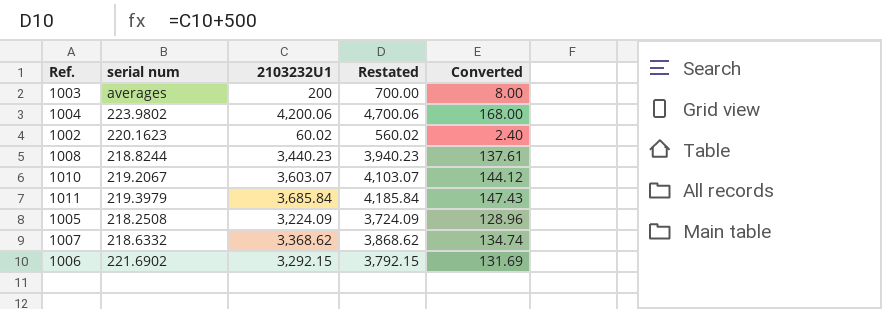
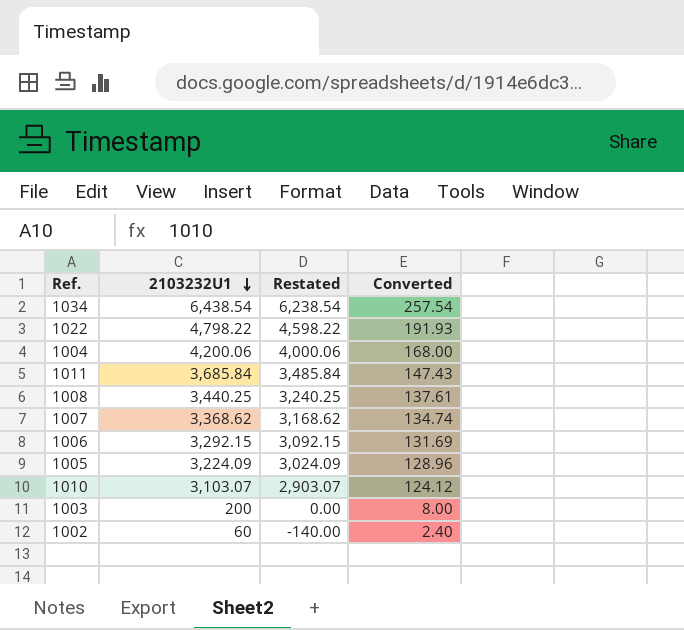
row order: none -> 2103232U1 descending
column serial num | position: 2 -> none
column Restated | formula: [2103232U1] + 500 -> [2103232U1] - 200
row 1034: none -> 6,438.54 | 6,238.54 | 257.54
row 1022: none -> 4,798.22 | 4,598.22 | 191.93
1008 | 2103232U1: 3,440.23 -> 3,440.25
1010 | 2103232U1: 3,603.07 -> 3,103.07
1010 | Converted: 144.12 -> 124.12
1002 | 2103232U1: 60.02 -> 60

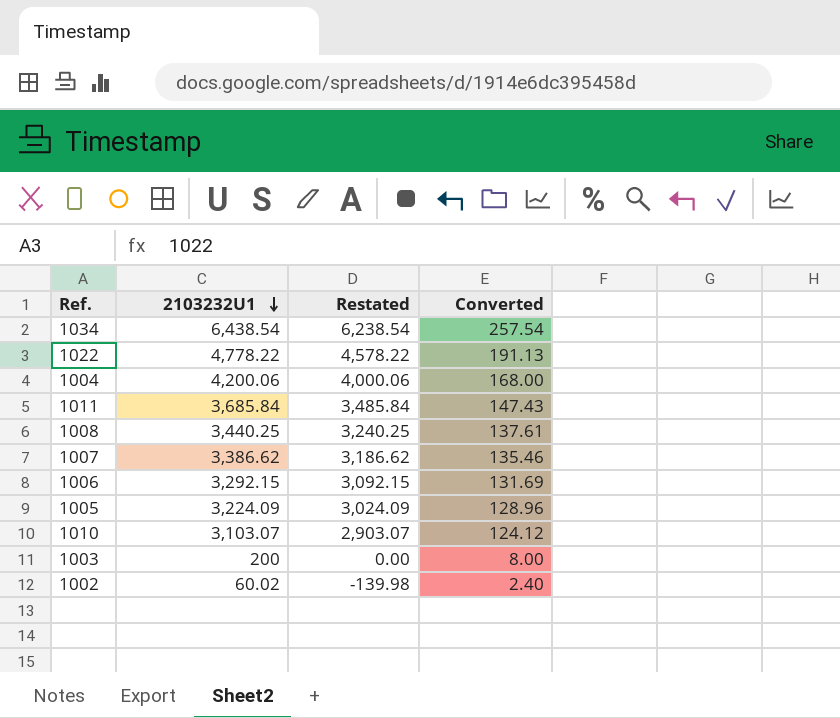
1022 | 2103232U1: 4,798.22 -> 4,778.22
1022 | Restated: 4,598.22 -> 4,578.22
1022 | Converted: 191.93 -> 191.13
1007 | 2103232U1: 3,368.62 -> 3,386.62
1007 | Restated: 3,168.62 -> 3,186.62
1007 | Converted: 134.74 -> 135.46
1002 | 2103232U1: 60 -> 60.02
1002 | Restated: -140.00 -> -139.98

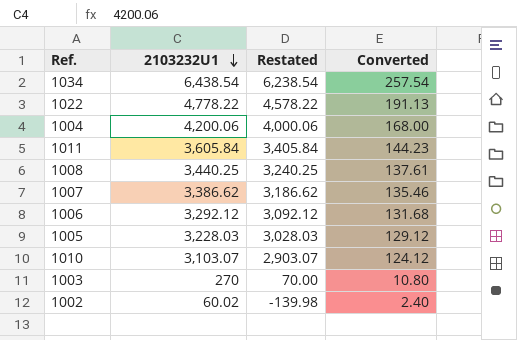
1011 | 2103232U1: 3,685.84 -> 3,605.84
1011 | Restated: 3,485.84 -> 3,405.84
1011 | Converted: 147.43 -> 144.23
1006 | 2103232U1: 3,292.15 -> 3,292.12
1006 | Restated: 3,092.15 -> 3,092.12
1006 | Converted: 131.69 -> 131.68
1005 | 2103232U1: 3,224.09 -> 3,228.03
1005 | Restated: 3,024.09 -> 3,028.03
1005 | Converted: 128.96 -> 129.12
1003 | 2103232U1: 200 -> 270
1003 | Restated: 0.00 -> 70.00
1003 | Converted: 8.00 -> 10.80

